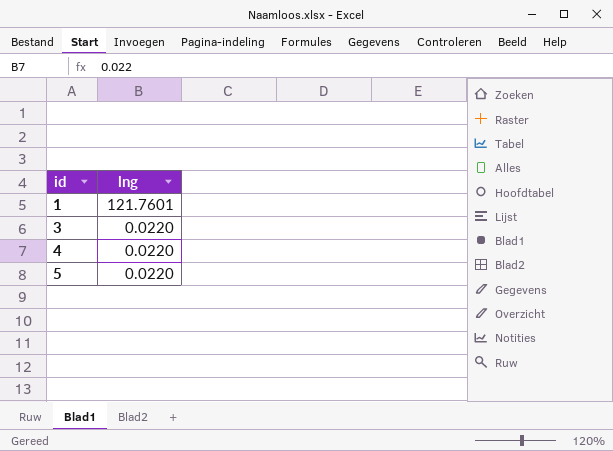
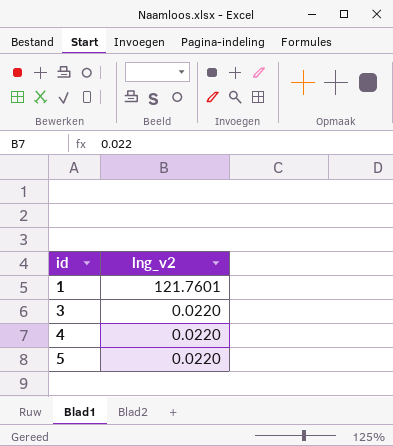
column name: lng -> lng_v2

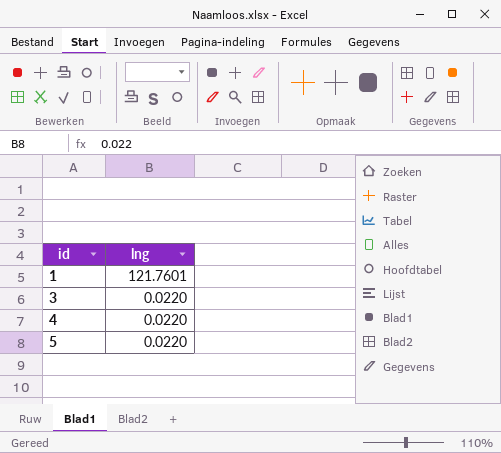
column name: lng_v2 -> lng

